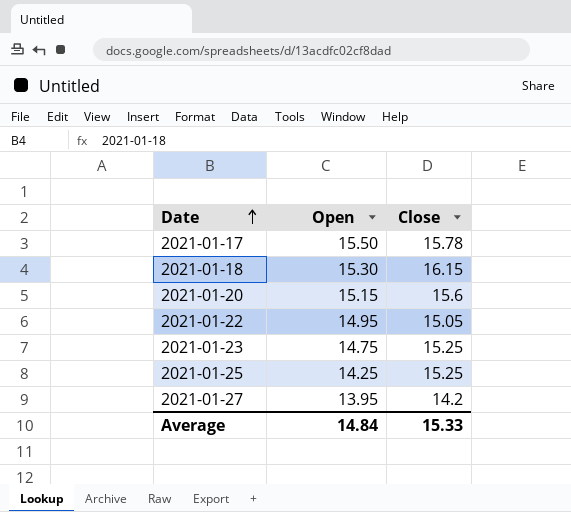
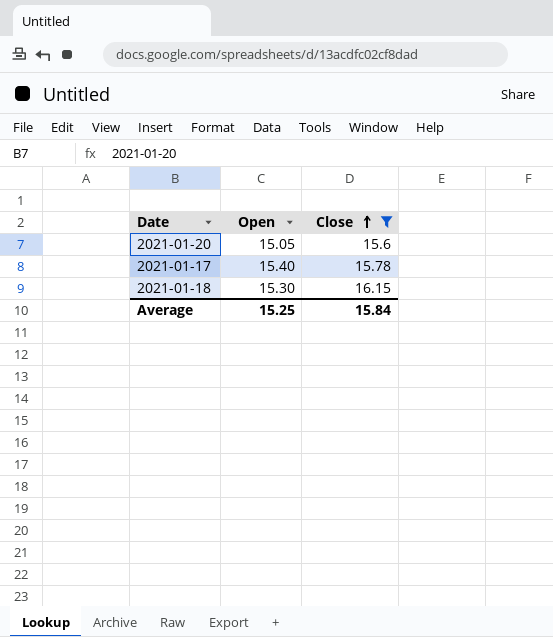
filter: none -> Close >= 15.6
row order: Date ascending -> Close ascending
2021-01-20 | Open: 15.15 -> 15.05
2021-01-17 | Open: 15.50 -> 15.40
Average | Open: 14.84 -> 15.25
Average | Close: 15.33 -> 15.84

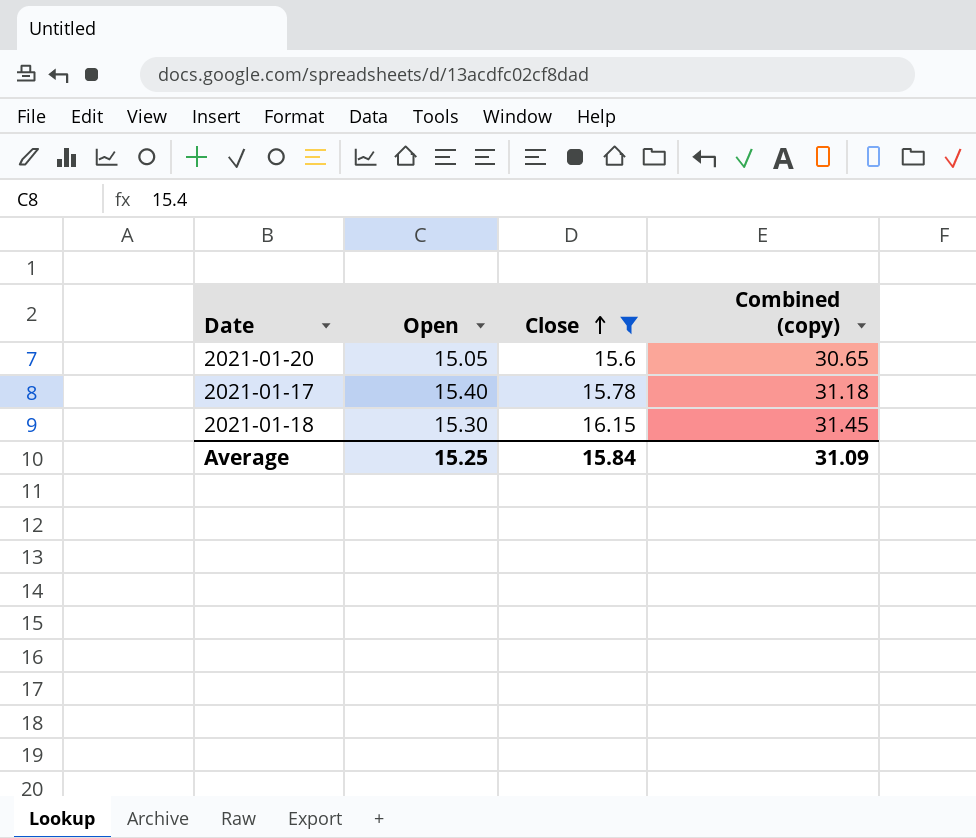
column Combined (copy) | formula: none -> [Open] + [Close]

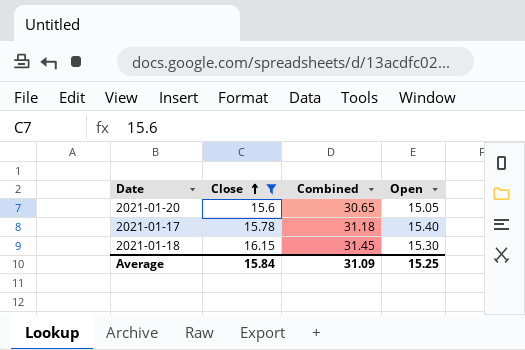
column name: Combined (copy) -> Combined
column Open | position: 2 -> 4

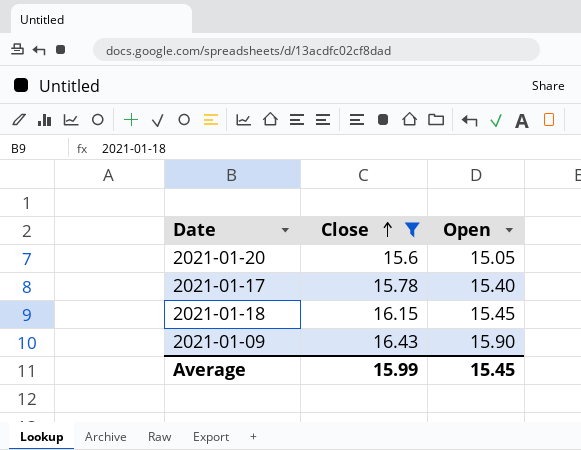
column Combined | formula: [Close] + [Open] -> none
2021-01-18 | Open: 15.30 -> 15.45
row 2021-01-09: none -> 16.43 | 15.90
Average | Close: 15.84 -> 15.99
Average | Open: 15.25 -> 15.45

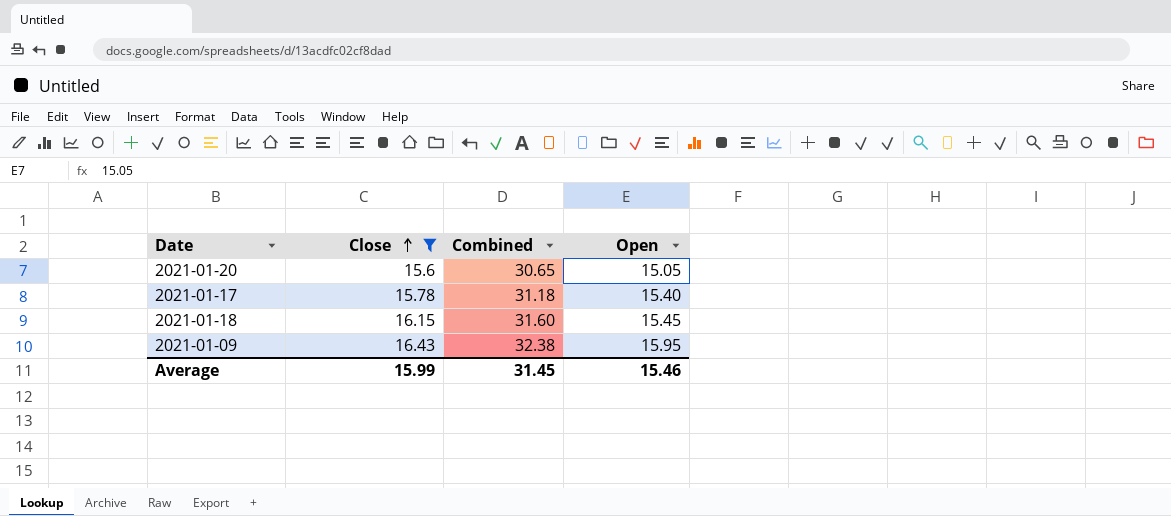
column Combined | formula: none -> [Close] + [Open]
2021-01-09 | Open: 15.90 -> 15.95
Average | Open: 15.45 -> 15.46

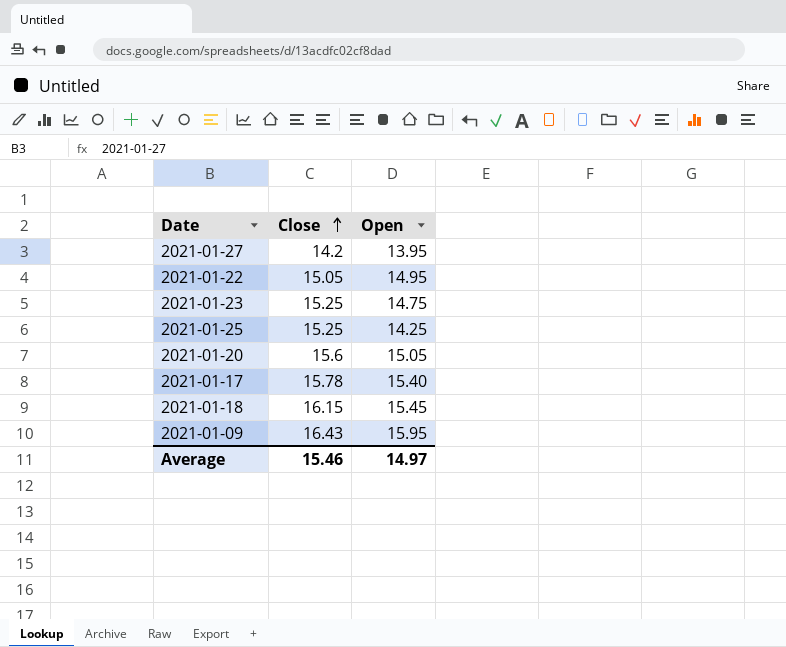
filter: Close >= 15.6 -> none
column Combined | formula: [Close] + [Open] -> none
Average | Close: 15.99 -> 15.46
Average | Open: 15.46 -> 14.97

